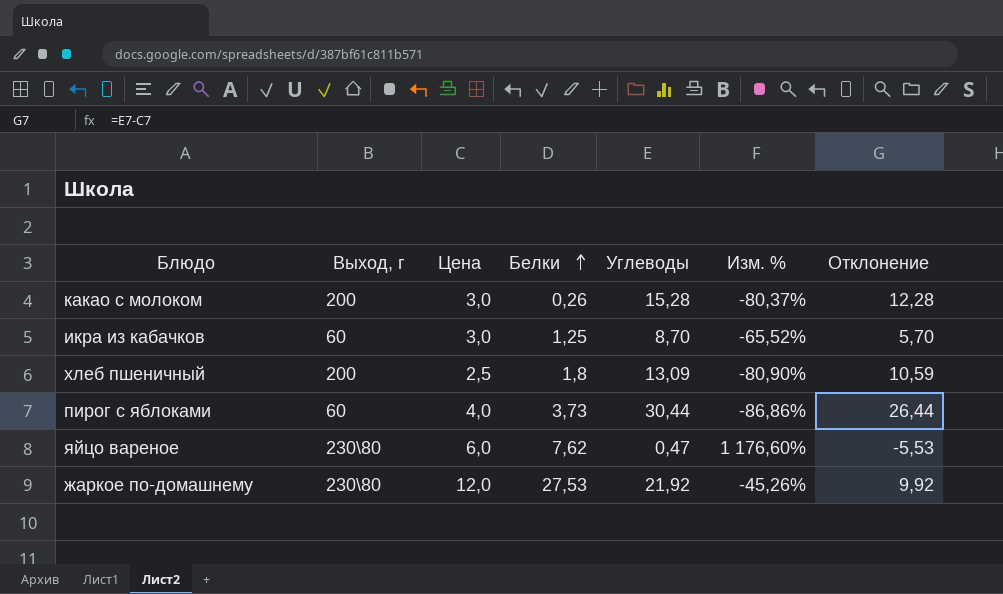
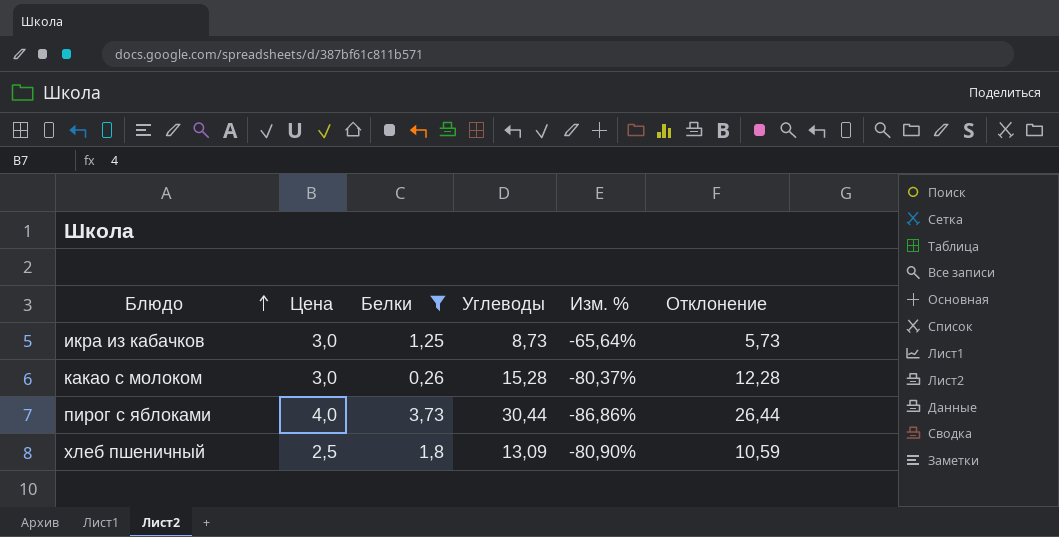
filter: none -> Белки <= 3,73
row order: Белки ascending -> Блюдо ascending
column Выход, г | position: 2 -> none
икра из кабачков | Углеводы: 8,70 -> 8,73
икра из кабачков | Изм. %: -65,52% -> -65,64%
икра из кабачков | Отклонение: 5,70 -> 5,73

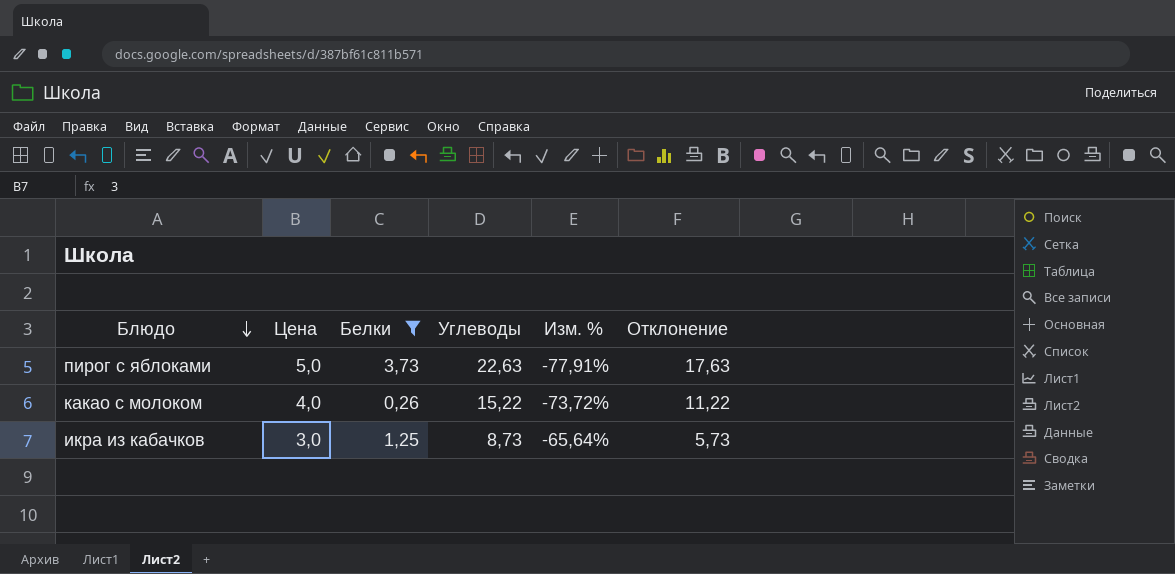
row order: Блюдо ascending -> Блюдо descending
row хлеб пшеничный: 2,5 | 1,8 | 13,09 | -80,90% | 10,59 -> none
пирог с яблоками | Цена: 4,0 -> 5,0
пирог с яблоками | Углеводы: 30,44 -> 22,63
пирог с яблоками | Изм. %: -86,86% -> -77,91%
пирог с яблоками | Отклонение: 26,44 -> 17,63
какао с молоком | Цена: 3,0 -> 4,0
какао с молоком | Углеводы: 15,28 -> 15,22
какао с молоком | Изм. %: -80,37% -> -73,72%
какао с молоком | Отклонение: 12,28 -> 11,22

